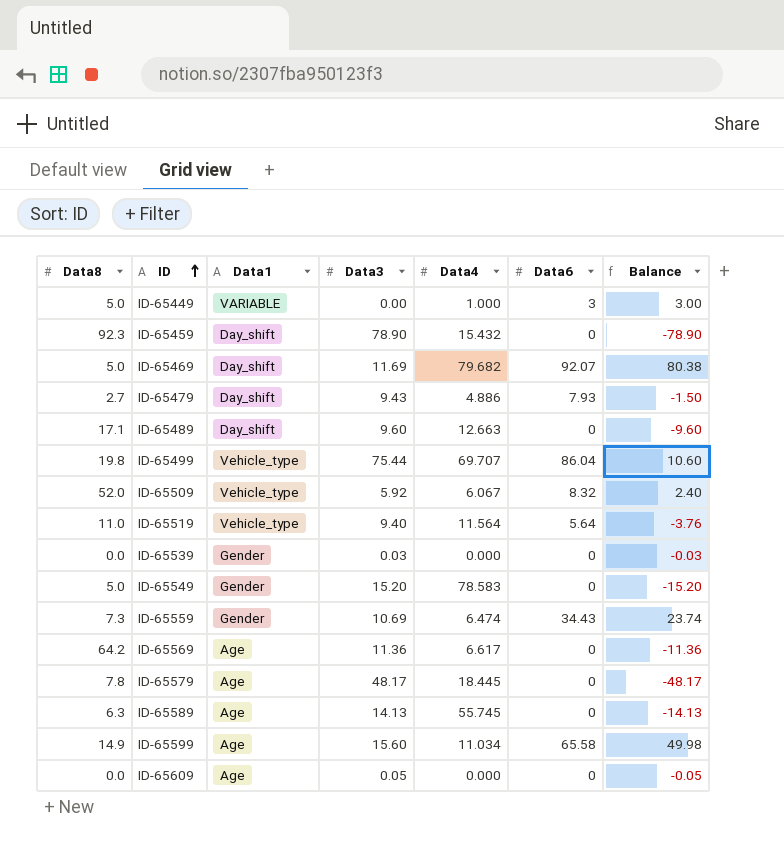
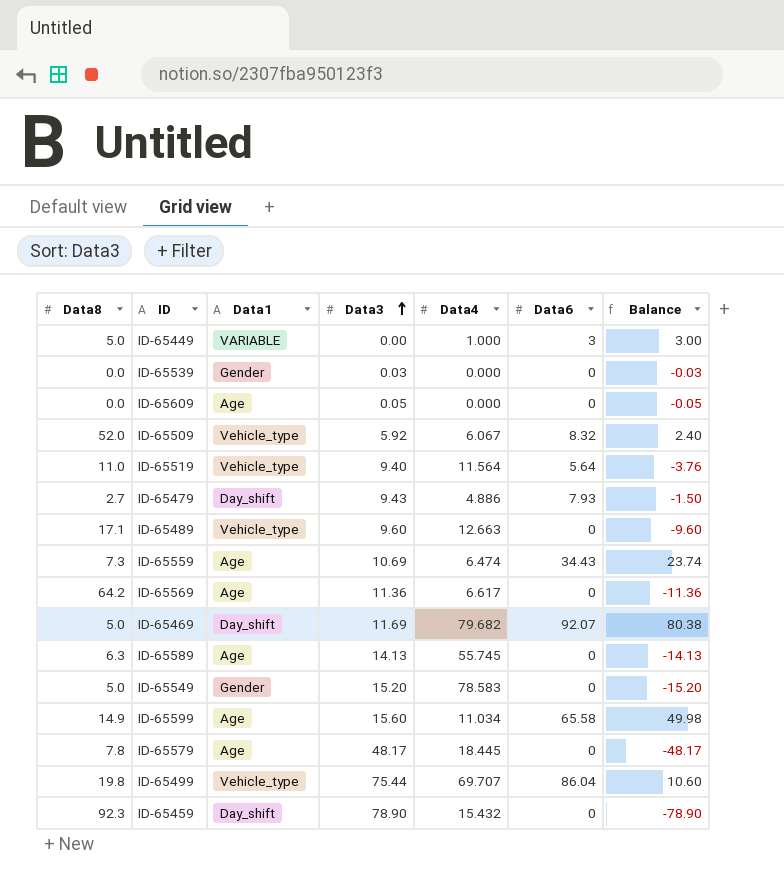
row order: ID ascending -> Data3 ascending
ID-65489 | Data1: Day_shift -> Vehicle_type
ID-65559 | Data1: Gender -> Age

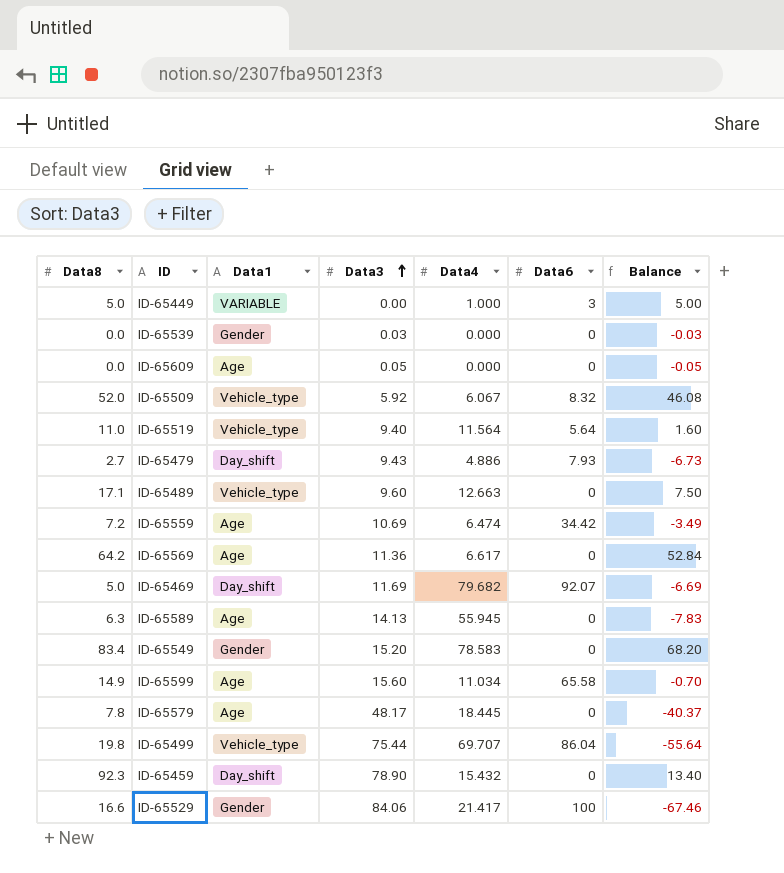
column Balance | formula: [Data6] - [Data3] -> [Data8] - [Data3]
ID-65559 | Data8: 7.3 -> 7.2
ID-65559 | Data6: 34.43 -> 34.42
ID-65589 | Data4: 55.745 -> 55.945
ID-65549 | Data8: 5.0 -> 83.4
row ID-65529: none -> 16.6 | Gender | 84.06 | 21.417 | 100 | -67.46

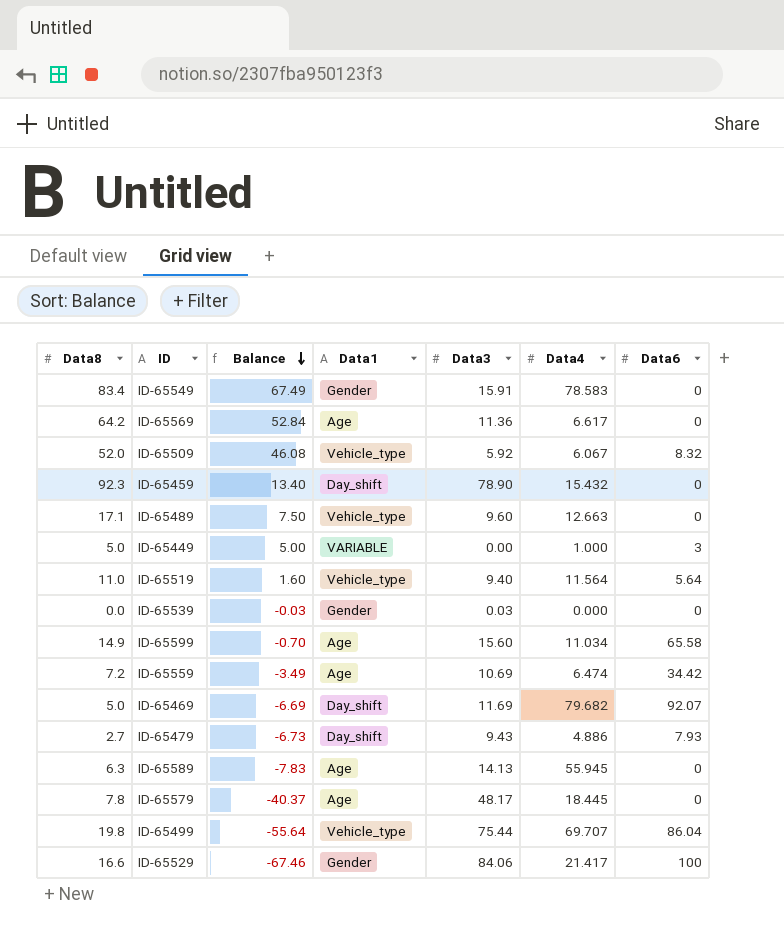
row order: Data3 ascending -> Balance descending
column Balance | position: 7 -> 3
row ID-65609: 0.0 | Age | 0.05 | 0.000 | 0 | -0.05 -> none
ID-65549 | Balance: 68.20 -> 67.49
ID-65549 | Data3: 15.20 -> 15.91

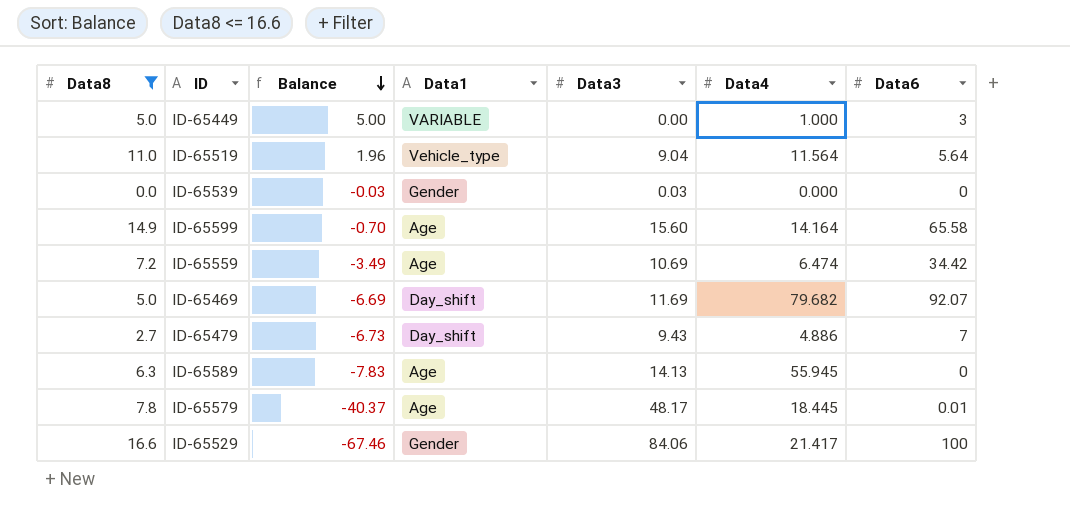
filter: none -> Data8 <= 16.6
ID-65519 | Balance: 1.60 -> 1.96
ID-65519 | Data3: 9.40 -> 9.04
ID-65599 | Data4: 11.034 -> 14.164
ID-65479 | Data6: 7.93 -> 7
ID-65579 | Data6: 0 -> 0.01

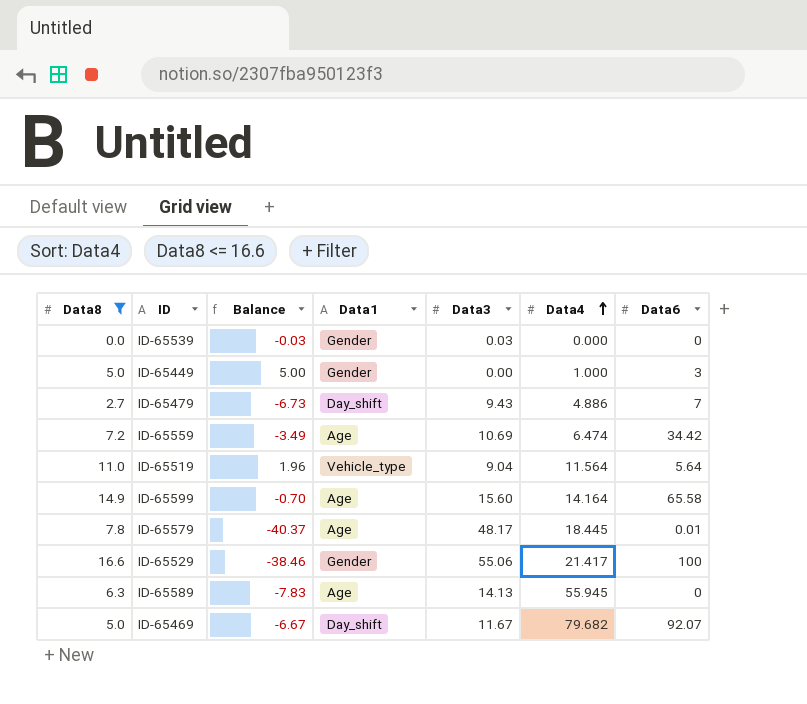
row order: Balance descending -> Data4 ascending
ID-65449 | Data1: VARIABLE -> Gender
ID-65529 | Balance: -67.46 -> -38.46
ID-65529 | Data3: 84.06 -> 55.06
ID-65469 | Balance: -6.69 -> -6.67
ID-65469 | Data3: 11.69 -> 11.67

